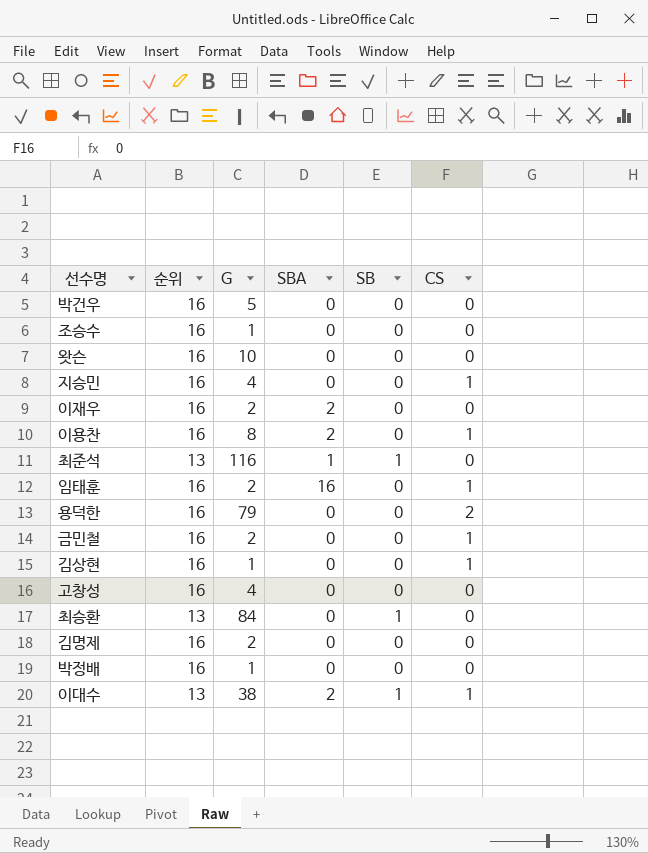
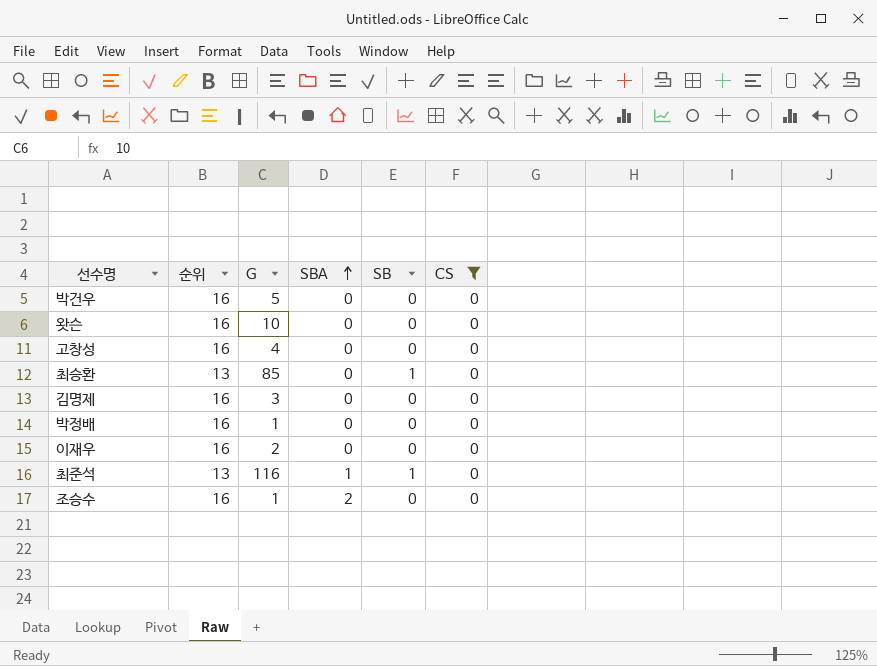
filter: none -> CS = 0
row order: none -> SBA ascending
최승환 | G: 84 -> 85
김명제 | G: 2 -> 3
이재우 | SBA: 2 -> 0
조승수 | SBA: 0 -> 2

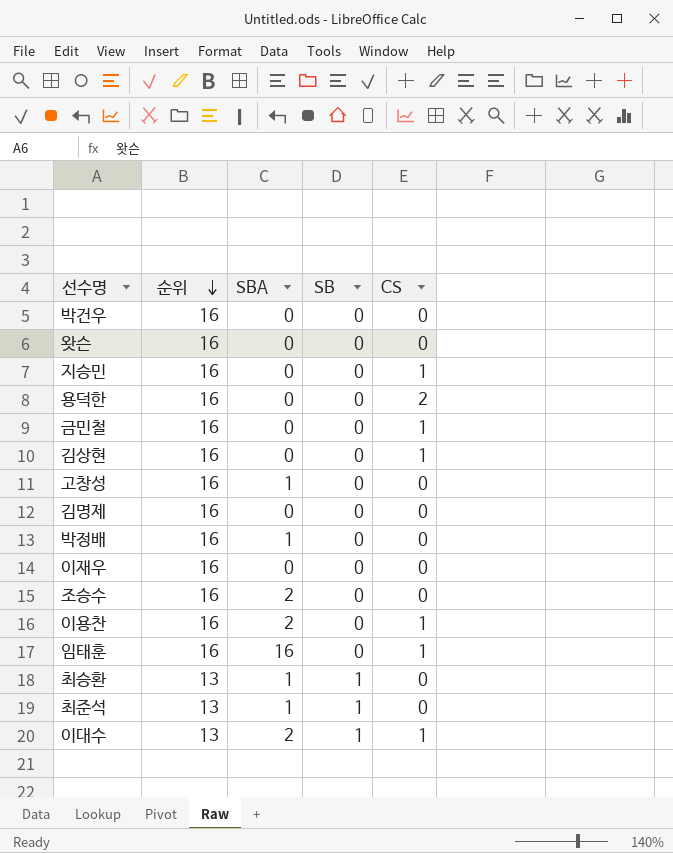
filter: CS = 0 -> none
row order: SBA ascending -> 순위 descending
column G | position: 3 -> none
고창성 | SBA: 0 -> 1
박정배 | SBA: 0 -> 1
최승환 | SBA: 0 -> 1

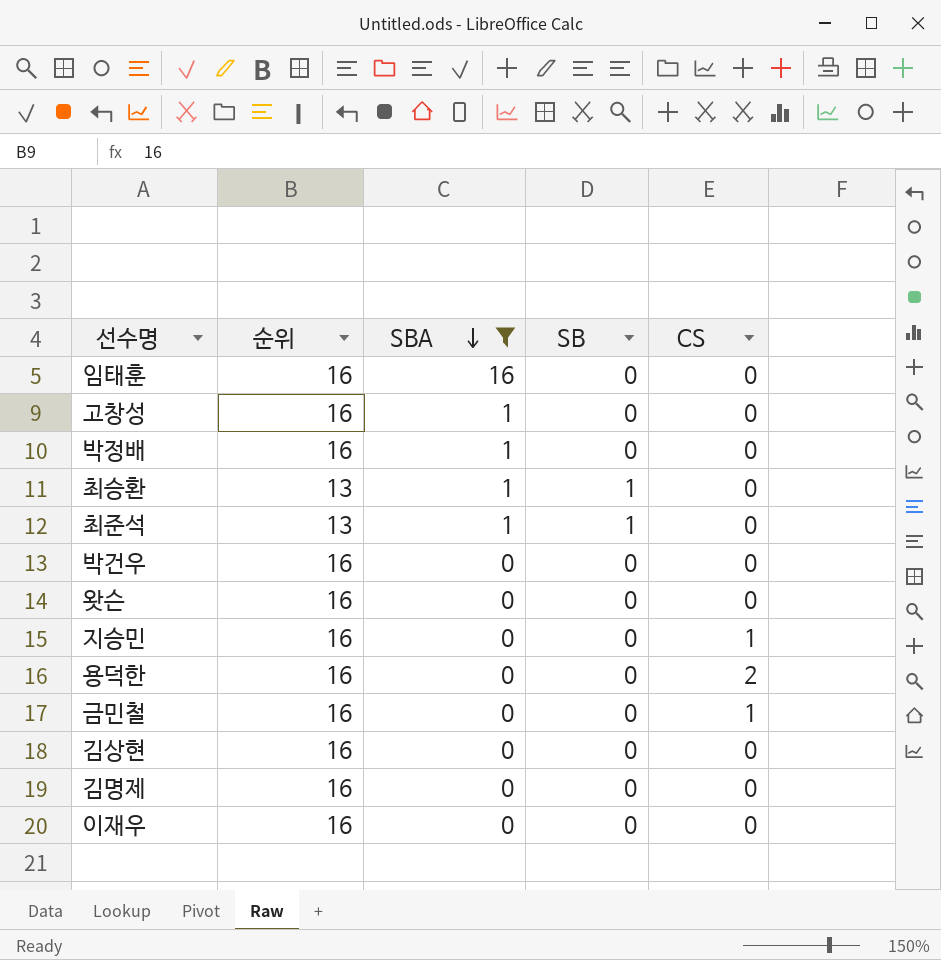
filter: none -> SBA != 2
row order: 순위 descending -> SBA descending
임태훈 | CS: 1 -> 0
김상현 | CS: 1 -> 0

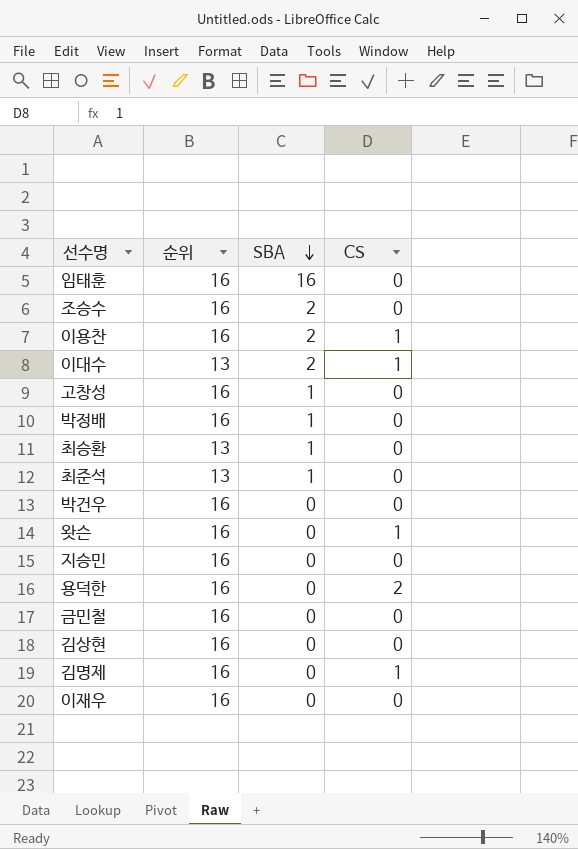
filter: SBA != 2 -> none
column SB | position: 4 -> none
왓슨 | CS: 0 -> 1
지승민 | CS: 1 -> 0
금민철 | CS: 1 -> 0
김명제 | CS: 0 -> 1

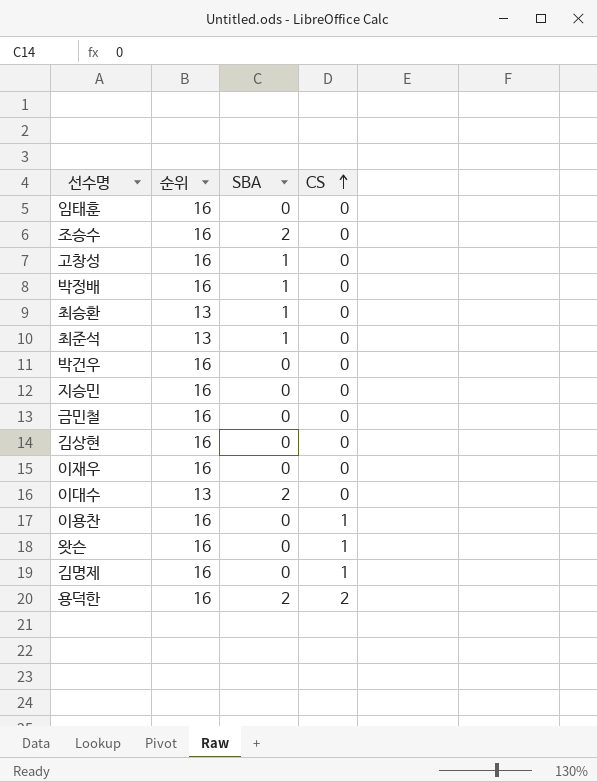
row order: SBA descending -> CS ascending
임태훈 | SBA: 16 -> 0
이대수 | CS: 1 -> 0
이용찬 | SBA: 2 -> 0
용덕한 | SBA: 0 -> 2

